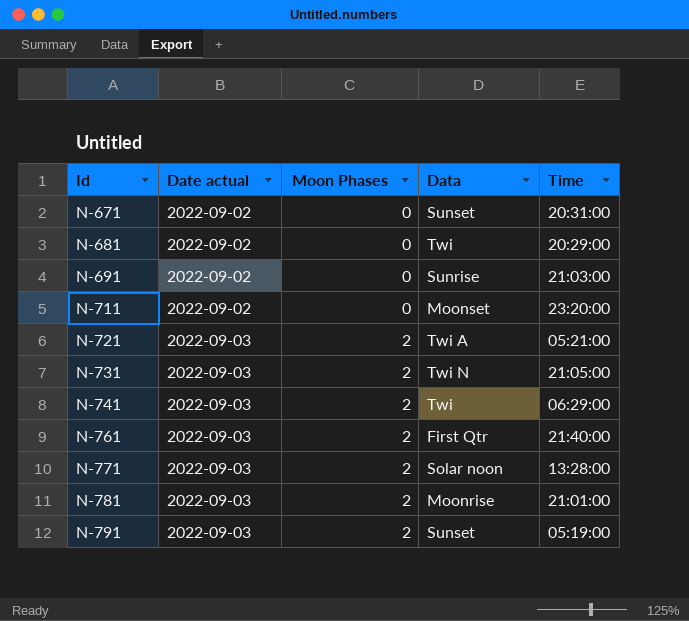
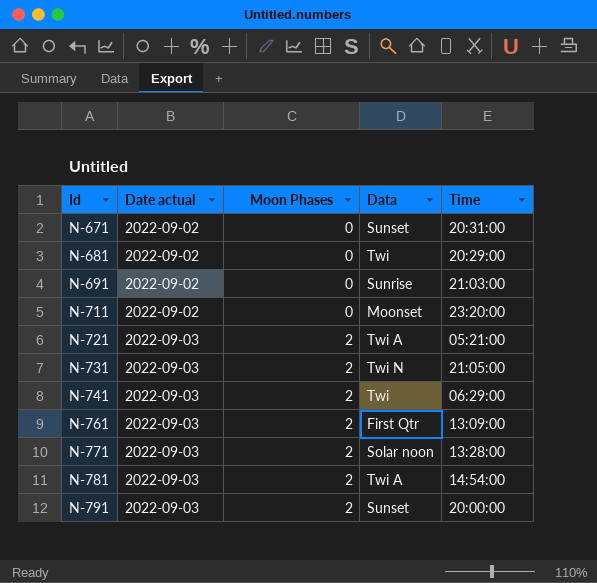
N-761 | Time: 21:40:00 -> 13:09:00
N-781 | Data: Moonrise -> Twi A
N-781 | Time: 21:01:00 -> 14:54:00
N-791 | Time: 05:19:00 -> 20:00:00

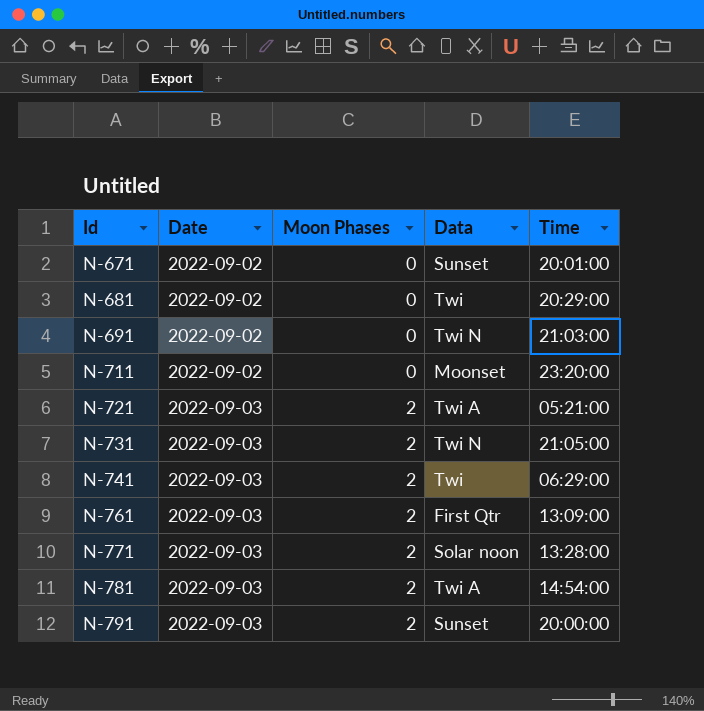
column name: Date actual -> Date
N-671 | Time: 20:31:00 -> 20:01:00
N-691 | Data: Sunrise -> Twi N

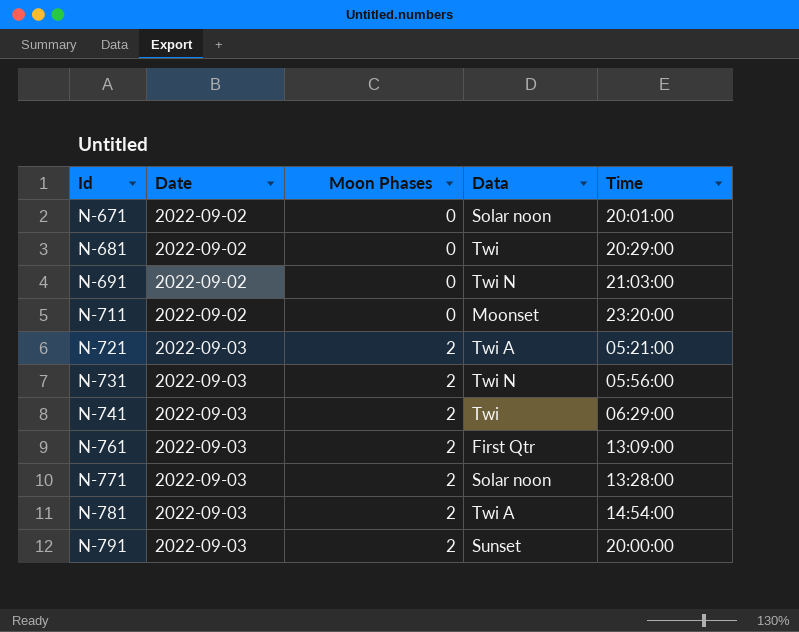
N-671 | Data: Sunset -> Solar noon
N-731 | Time: 21:05:00 -> 05:56:00

